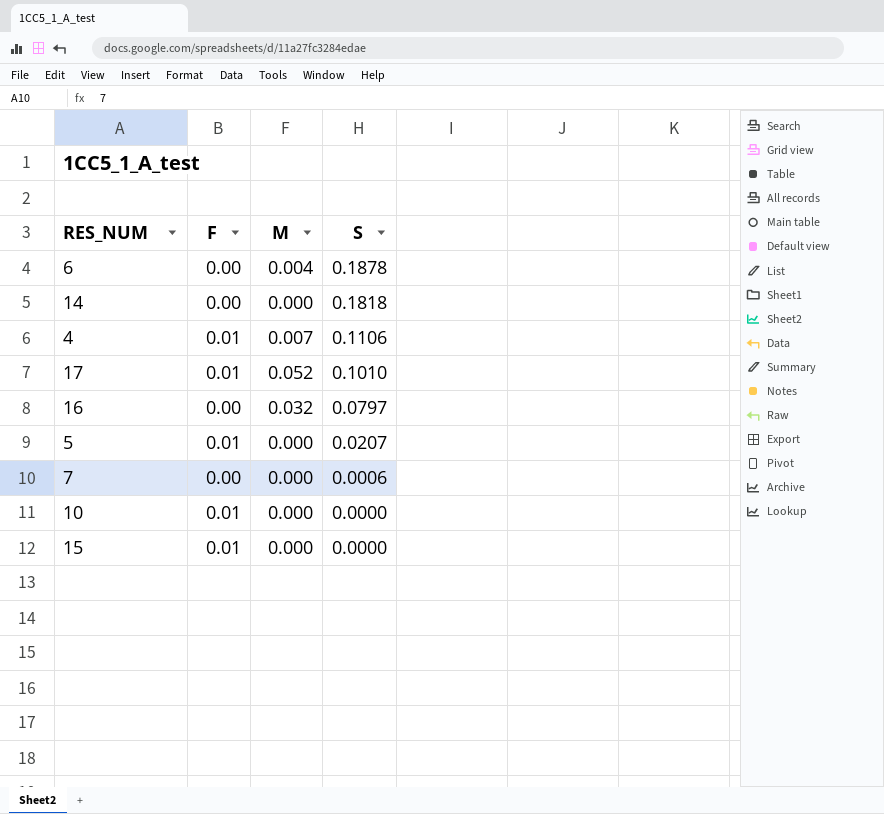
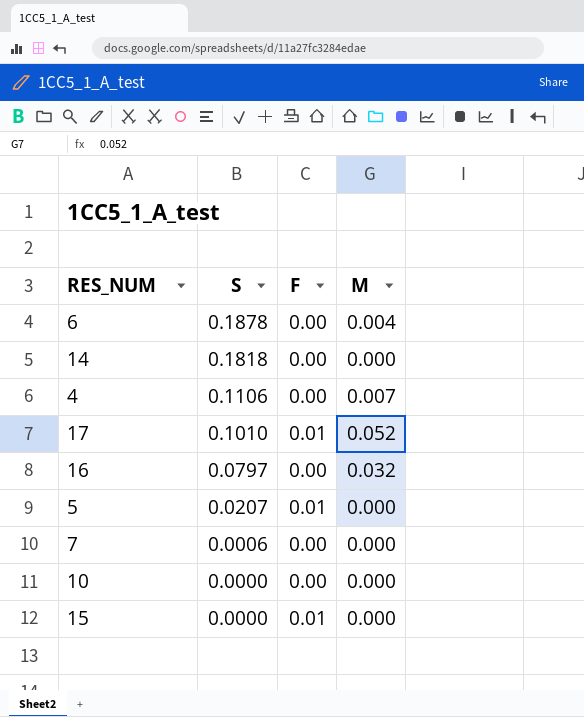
column S | position: 4 -> 2
4 | F: 0.01 -> 0.00
10 | F: 0.01 -> 0.00

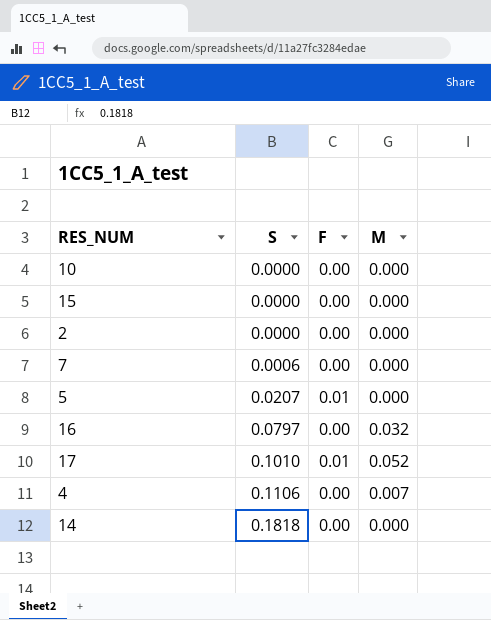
row order: S descending -> S ascending
row 6: 0.1878 | 0.00 | 0.004 -> none
15 | F: 0.01 -> 0.00
row 2: none -> 0.0000 | 0.00 | 0.000

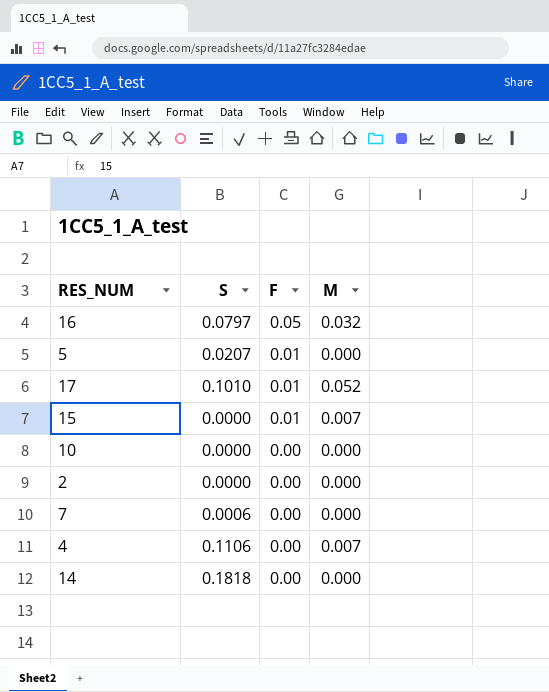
row order: S ascending -> F descending
16 | F: 0.00 -> 0.05
15 | F: 0.00 -> 0.01
15 | M: 0.000 -> 0.007

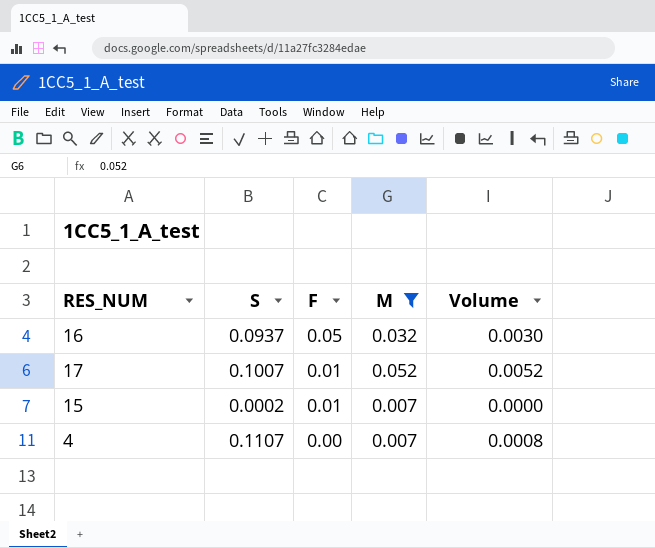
filter: none -> M != 0.000
column Volume | formula: none -> [S] * [M]
16 | S: 0.0797 -> 0.0937
17 | S: 0.1010 -> 0.1007
15 | S: 0.0000 -> 0.0002
4 | S: 0.1106 -> 0.1107

